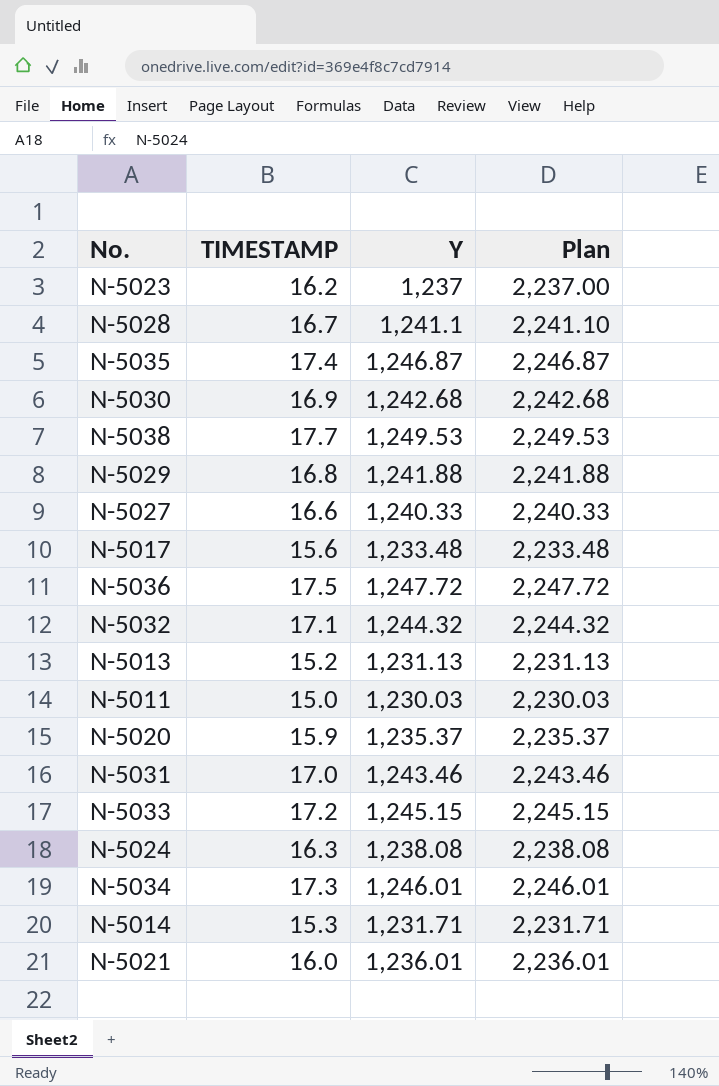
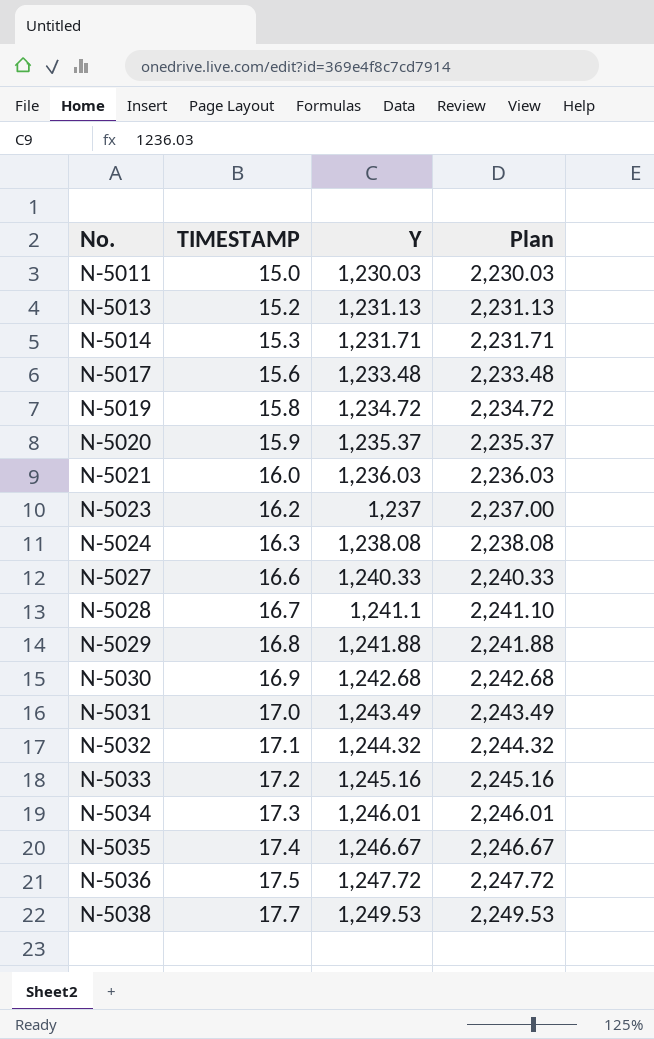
row order: none -> No. ascending
row N-5019: none -> 15.8 | 1,234.72 | 2,234.72
N-5021 | Y: 1,236.01 -> 1,236.03
N-5021 | Plan: 2,236.01 -> 2,236.03
N-5031 | Y: 1,243.46 -> 1,243.49
N-5031 | Plan: 2,243.46 -> 2,243.49
N-5033 | Y: 1,245.15 -> 1,245.16
N-5033 | Plan: 2,245.15 -> 2,245.16
N-5035 | Y: 1,246.87 -> 1,246.67
N-5035 | Plan: 2,246.87 -> 2,246.67

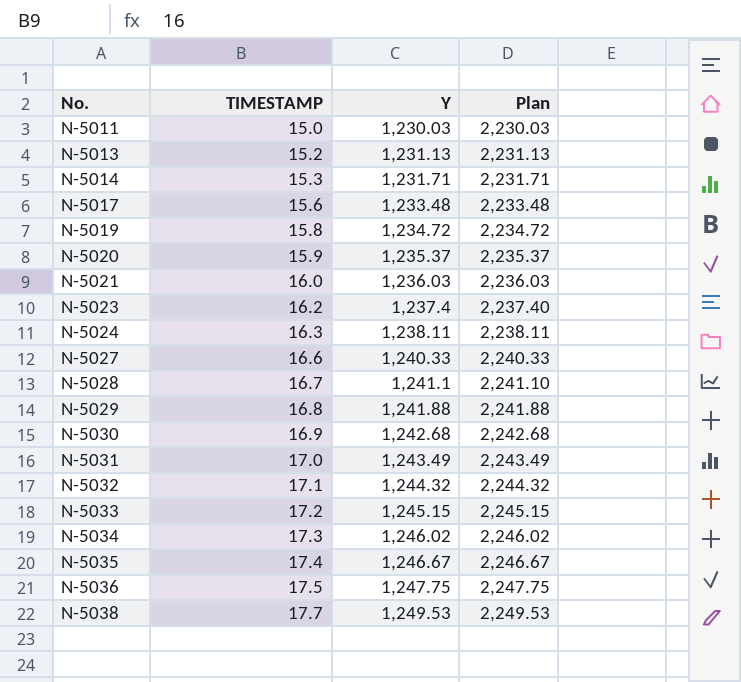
N-5023 | Y: 1,237 -> 1,237.4
N-5023 | Plan: 2,237.00 -> 2,237.40
N-5024 | Y: 1,238.08 -> 1,238.11
N-5024 | Plan: 2,238.08 -> 2,238.11
N-5033 | Y: 1,245.16 -> 1,245.15
N-5033 | Plan: 2,245.16 -> 2,245.15
N-5034 | Y: 1,246.01 -> 1,246.02
N-5034 | Plan: 2,246.01 -> 2,246.02
N-5036 | Y: 1,247.72 -> 1,247.75
N-5036 | Plan: 2,247.72 -> 2,247.75

